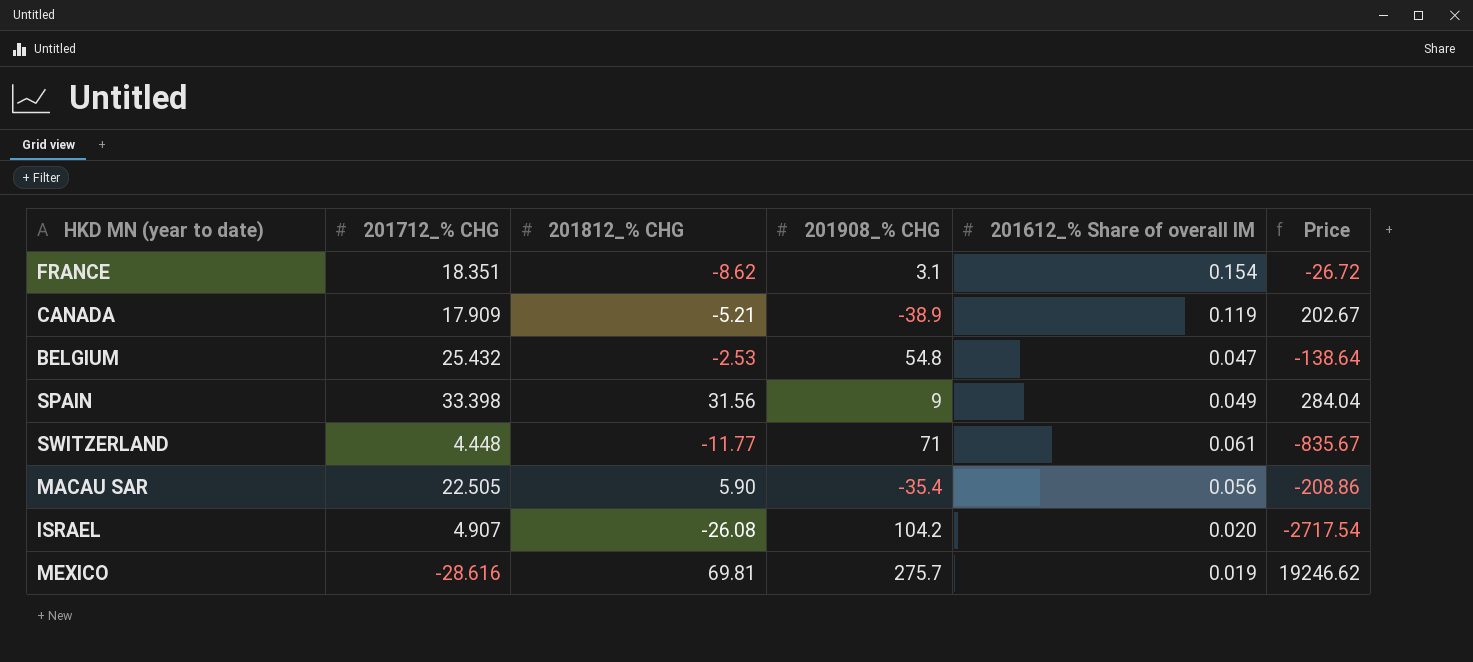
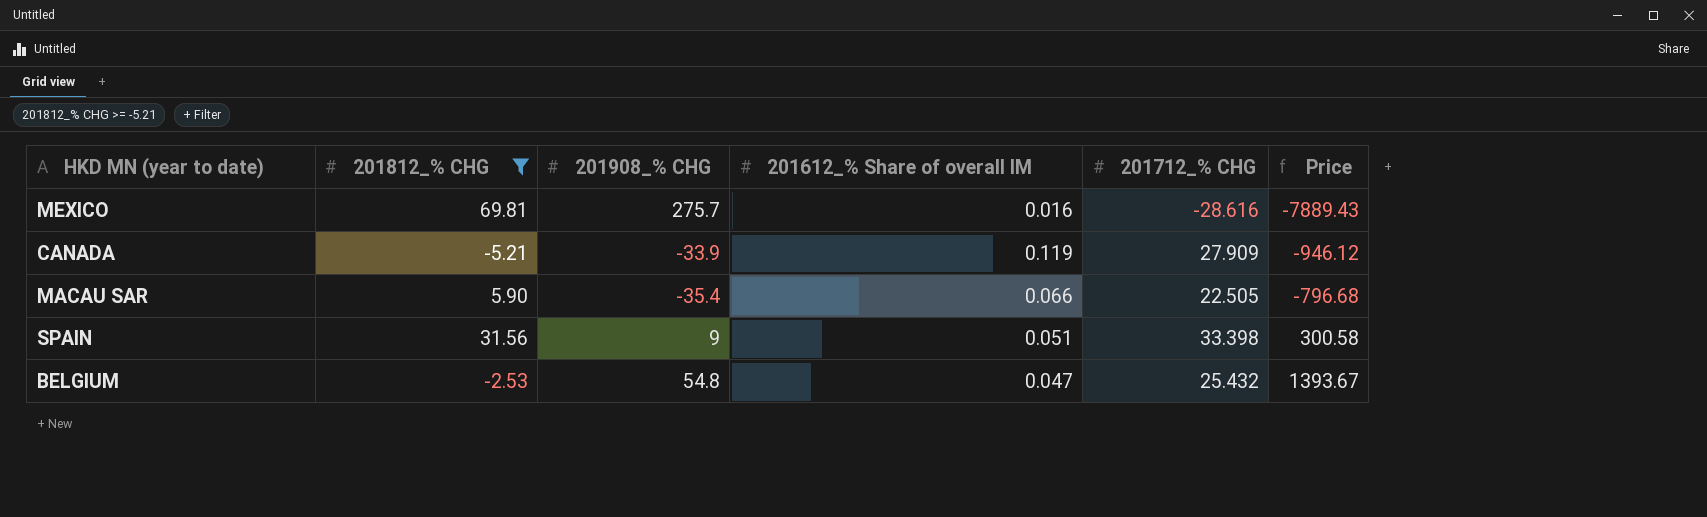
filter: none -> 201812_% CHG >= -5.21
row order: none -> Price ascending
column 201712_% CHG | position: 2 -> 5
column Price | formula: [201812_% CHG] * [201908_% CHG] -> [201908_% CHG] * [201712_% CHG]
MEXICO | 201612_% Share of overall IM: 0.019 -> 0.016
CANADA | 201908_% CHG: -38.9 -> -33.9
CANADA | 201712_% CHG: 17.909 -> 27.909
MACAU SAR | 201612_% Share of overall IM: 0.056 -> 0.066
SPAIN | 201612_% Share of overall IM: 0.049 -> 0.051

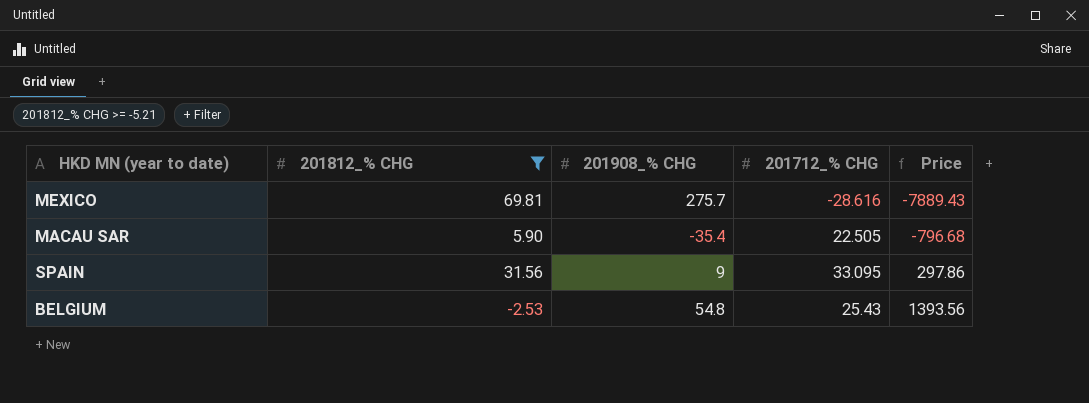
column 201612_% Share of overall IM | position: 4 -> none
row CANADA: -5.21 | -33.9 | 0.119 | 27.909 | -946.12 -> none
SPAIN | 201712_% CHG: 33.398 -> 33.095
SPAIN | Price: 300.58 -> 297.86
BELGIUM | 201712_% CHG: 25.432 -> 25.43
BELGIUM | Price: 1393.67 -> 1393.56

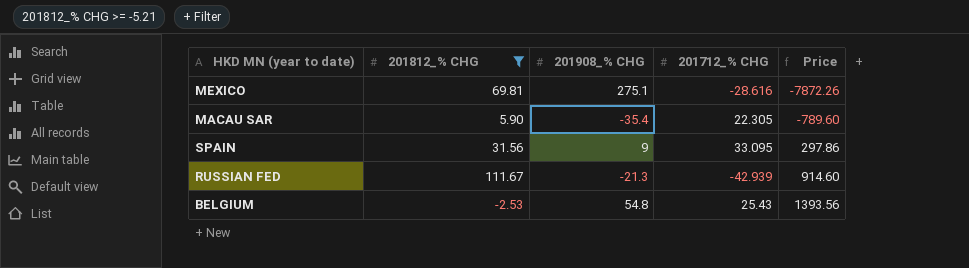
MEXICO | 201908_% CHG: 275.7 -> 275.1
MEXICO | Price: -7889.43 -> -7872.26
MACAU SAR | 201712_% CHG: 22.505 -> 22.305
MACAU SAR | Price: -796.68 -> -789.60
row RUSSIAN FED: none -> 111.67 | -21.3 | -42.939 | 914.60

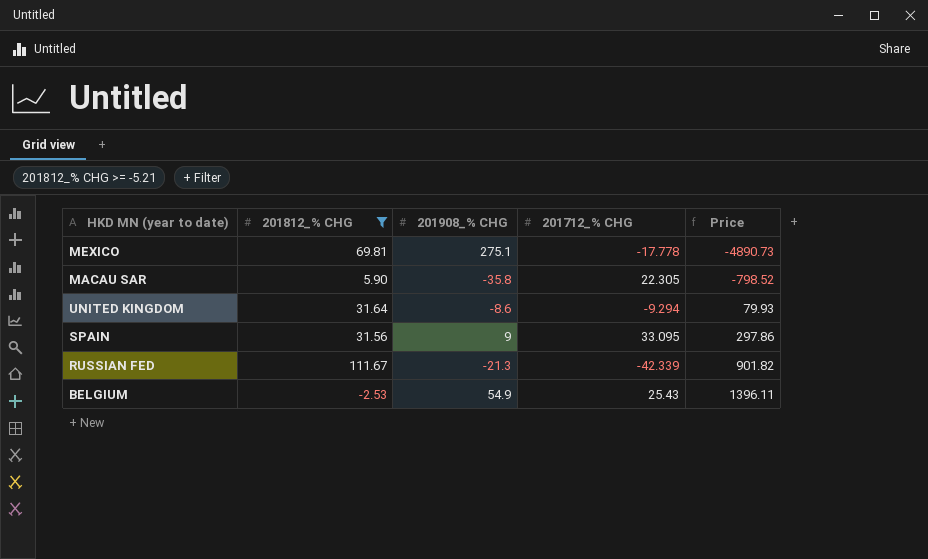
MEXICO | 201712_% CHG: -28.616 -> -17.778
MEXICO | Price: -7872.26 -> -4890.73
MACAU SAR | 201908_% CHG: -35.4 -> -35.8
MACAU SAR | Price: -789.60 -> -798.52
row UNITED KINGDOM: none -> 31.64 | -8.6 | -9.294 | 79.93
RUSSIAN FED | 201712_% CHG: -42.939 -> -42.339
RUSSIAN FED | Price: 914.60 -> 901.82
BELGIUM | 201908_% CHG: 54.8 -> 54.9
BELGIUM | Price: 1393.56 -> 1396.11

